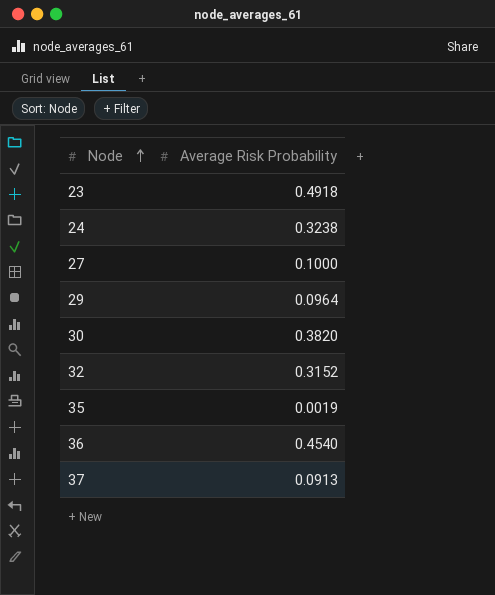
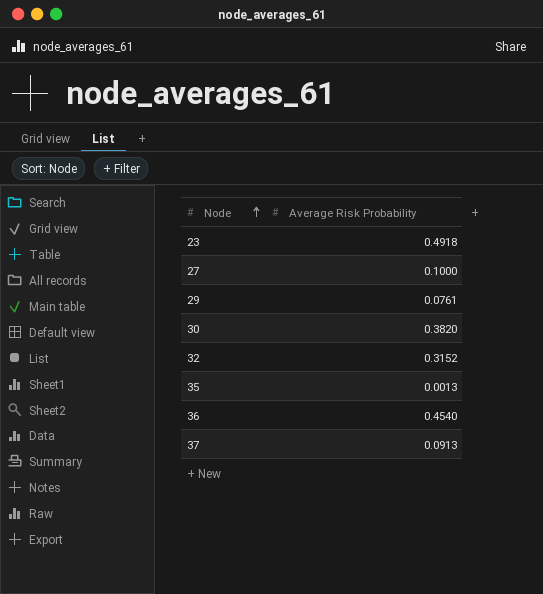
row 24: 0.3238 -> none
29 | Average Risk Probability: 0.0964 -> 0.0761
35 | Average Risk Probability: 0.0019 -> 0.0013

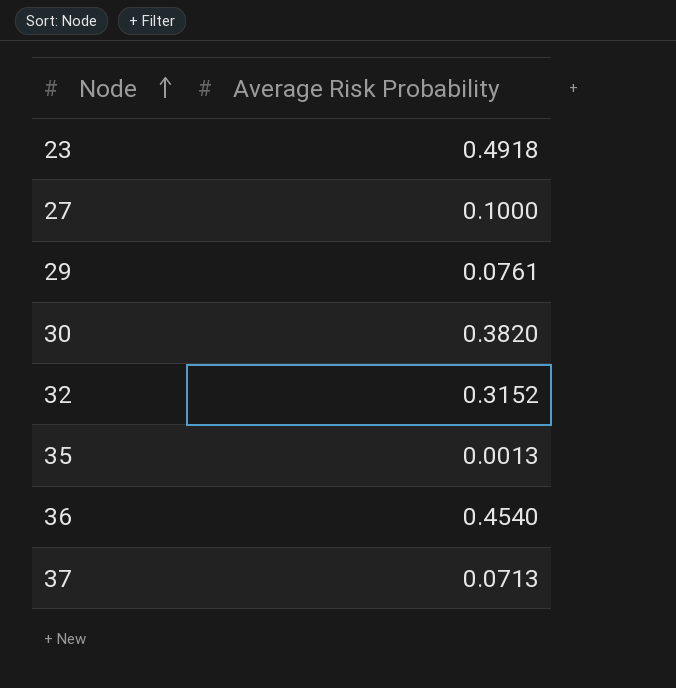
37 | Average Risk Probability: 0.0913 -> 0.0713

